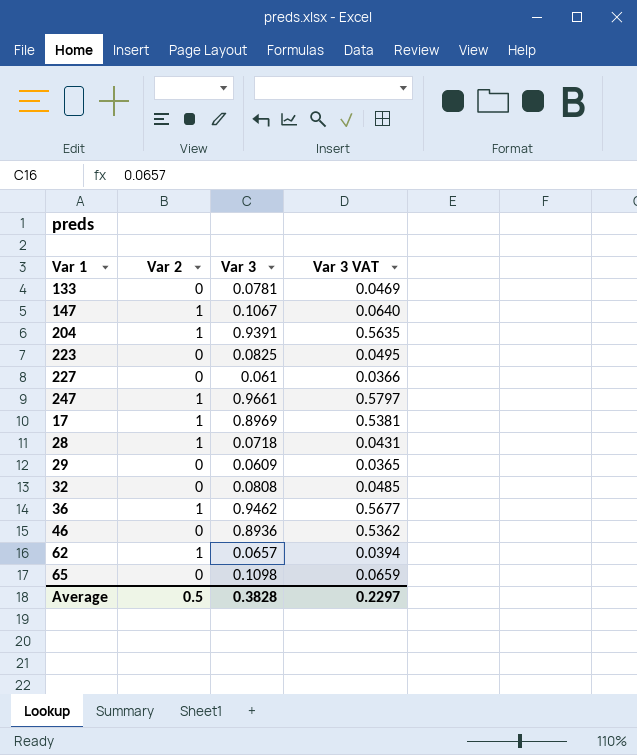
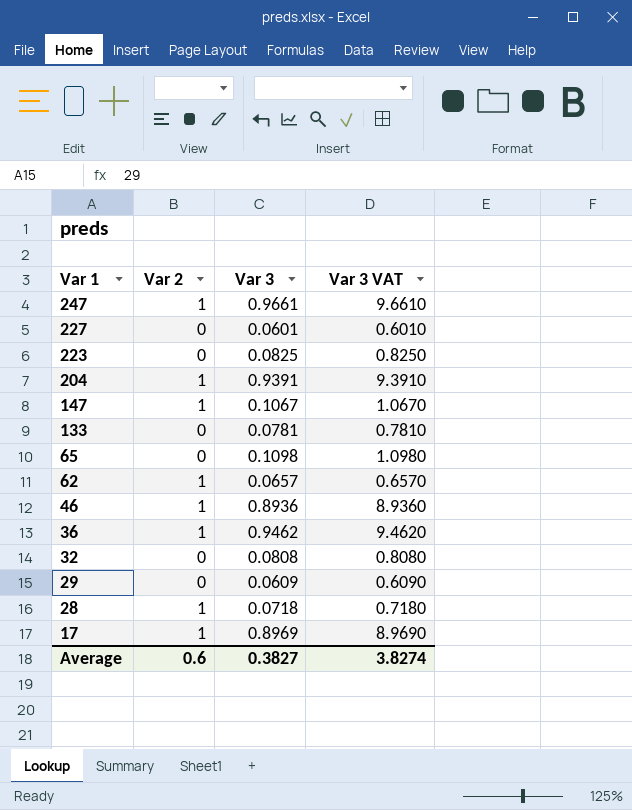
row order: none -> Var 1 descending
column Var 3 VAT | formula: [Var 3] * 0.6 -> [Var 3] * 10
227 | Var 3: 0.061 -> 0.0601
46 | Var 2: 0 -> 1
Average | Var 2: 0.5 -> 0.6
Average | Var 3: 0.3828 -> 0.3827
Average | Var 3 VAT: 0.2297 -> 3.8274

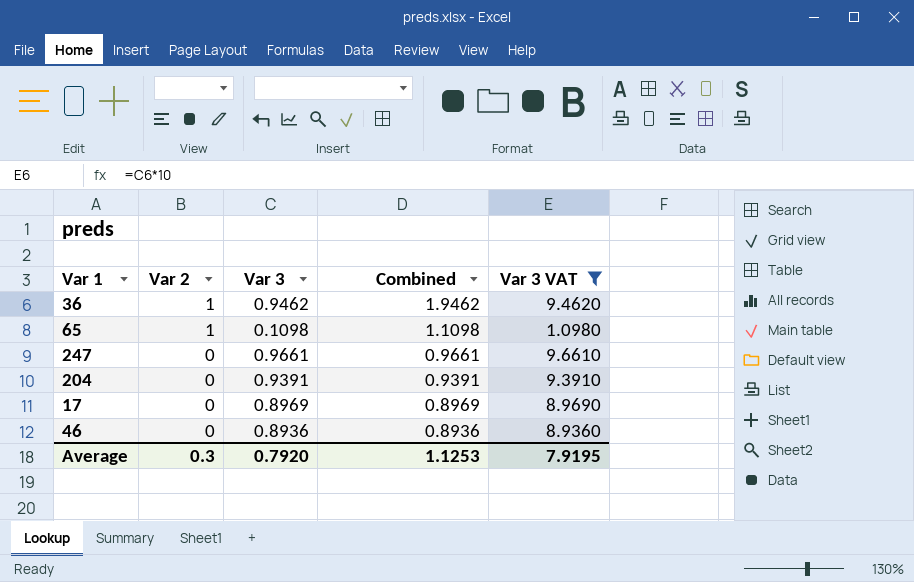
filter: none -> Var 3 VAT >= 1.0980
row order: Var 1 descending -> Var 2 descending
column Combined | formula: none -> [Var 2] + [Var 3]
65 | Var 2: 0 -> 1
247 | Var 2: 1 -> 0
204 | Var 2: 1 -> 0
17 | Var 2: 1 -> 0
46 | Var 2: 1 -> 0
Average | Var 2: 0.6 -> 0.3
Average | Var 3: 0.3827 -> 0.7920
Average | Var 3 VAT: 3.8274 -> 7.9195

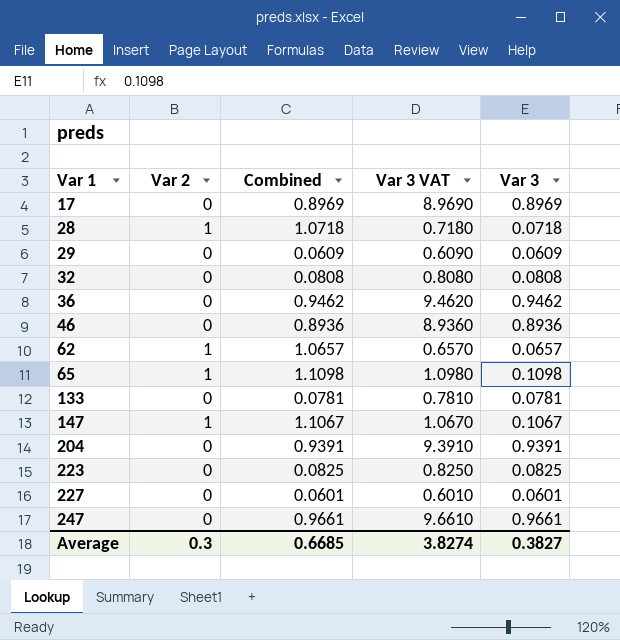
filter: Var 3 VAT >= 1.0980 -> none
row order: Var 2 descending -> Var 1 ascending
column Var 3 | position: 3 -> 5
36 | Var 2: 1 -> 0
36 | Combined: 1.9462 -> 0.9462
Average | Combined: 1.1253 -> 0.6685
Average | Var 3 VAT: 7.9195 -> 3.8274
Average | Var 3: 0.7920 -> 0.3827

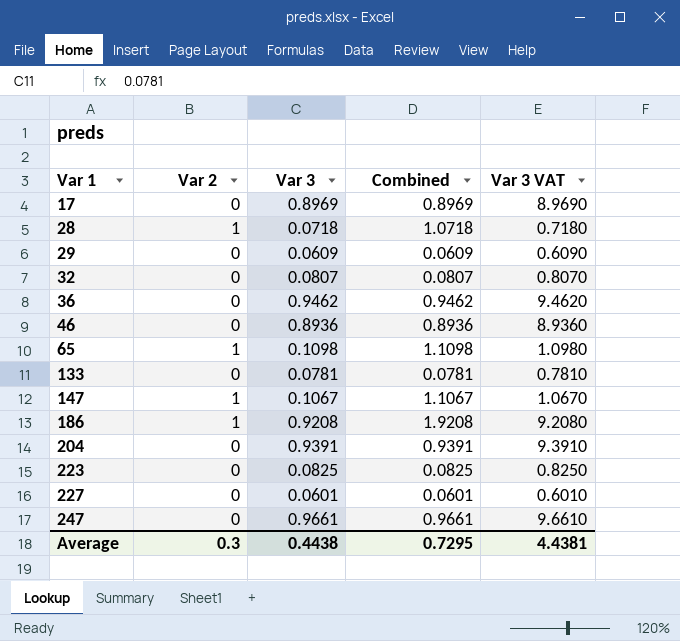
column Var 3 | position: 5 -> 3
row 62: 1 | 1.0657 | 0.6570 | 0.0657 -> none
32 | Var 3: 0.0808 -> 0.0807
32 | Combined: 0.0808 -> 0.0807
32 | Var 3 VAT: 0.8080 -> 0.8070
row 186: none -> 1 | 0.9208 | 1.9208 | 9.2080
Average | Var 3: 0.3827 -> 0.4438
Average | Combined: 0.6685 -> 0.7295
Average | Var 3 VAT: 3.8274 -> 4.4381

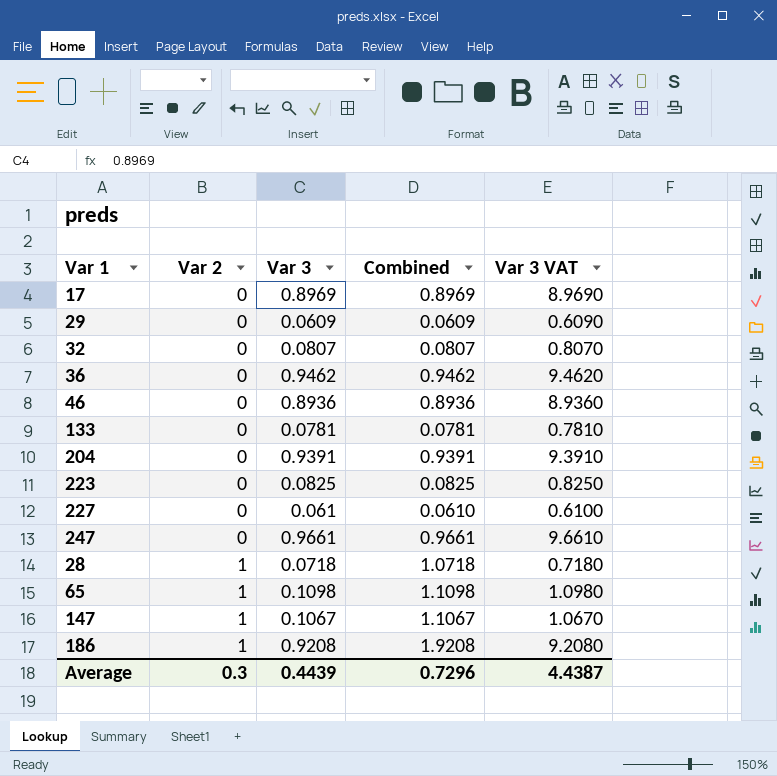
row order: Var 1 ascending -> Var 2 ascending
227 | Var 3: 0.0601 -> 0.061
227 | Combined: 0.0601 -> 0.0610
227 | Var 3 VAT: 0.6010 -> 0.6100
Average | Var 3: 0.4438 -> 0.4439
Average | Combined: 0.7295 -> 0.7296
Average | Var 3 VAT: 4.4381 -> 4.4387

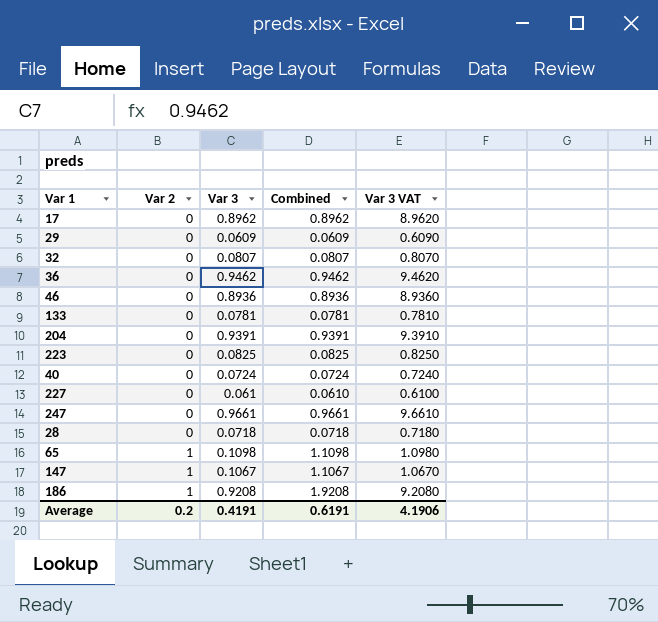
17 | Var 3: 0.8969 -> 0.8962
17 | Combined: 0.8969 -> 0.8962
17 | Var 3 VAT: 8.9690 -> 8.9620
row 40: none -> 0 | 0.0724 | 0.0724 | 0.7240
28 | Var 2: 1 -> 0
28 | Combined: 1.0718 -> 0.0718
Average | Var 2: 0.3 -> 0.2
Average | Var 3: 0.4439 -> 0.4191
Average | Combined: 0.7296 -> 0.6191
Average | Var 3 VAT: 4.4387 -> 4.1906

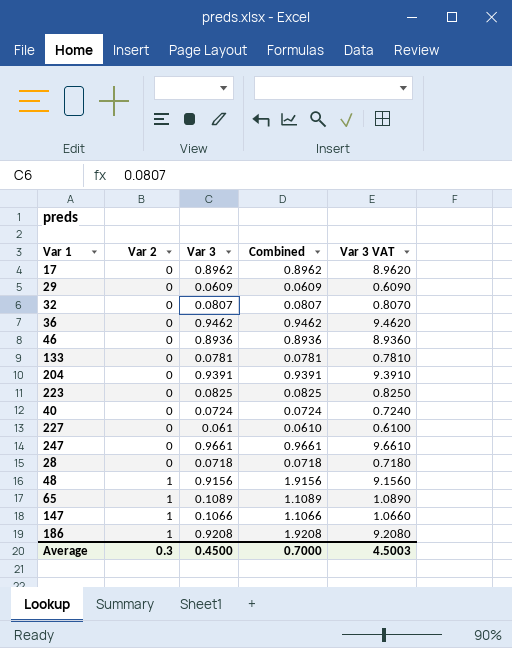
row 48: none -> 1 | 0.9156 | 1.9156 | 9.1560
65 | Var 3: 0.1098 -> 0.1089
65 | Combined: 1.1098 -> 1.1089
65 | Var 3 VAT: 1.0980 -> 1.0890
147 | Var 3: 0.1067 -> 0.1066
147 | Combined: 1.1067 -> 1.1066
147 | Var 3 VAT: 1.0670 -> 1.0660
Average | Var 2: 0.2 -> 0.3
Average | Var 3: 0.4191 -> 0.4500
Average | Combined: 0.6191 -> 0.7000
Average | Var 3 VAT: 4.1906 -> 4.5003

